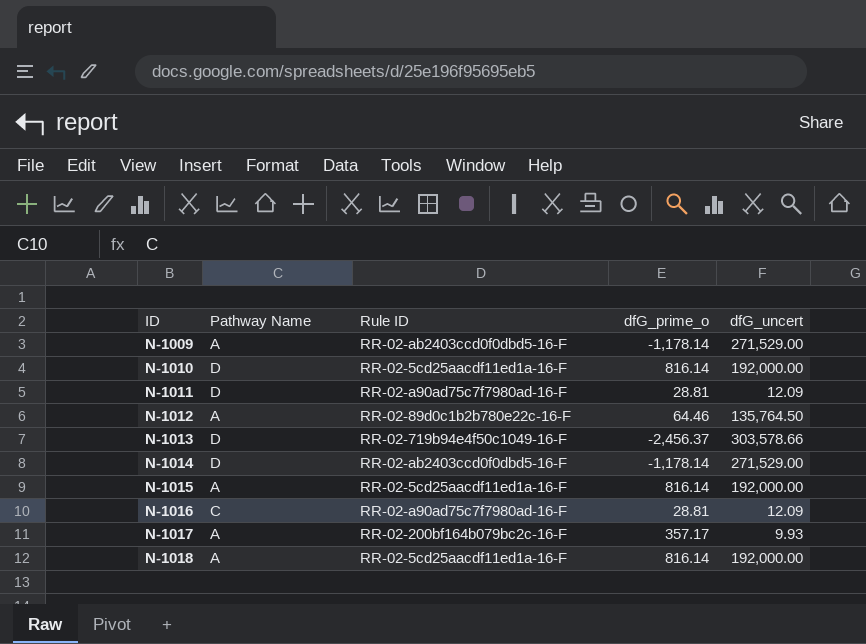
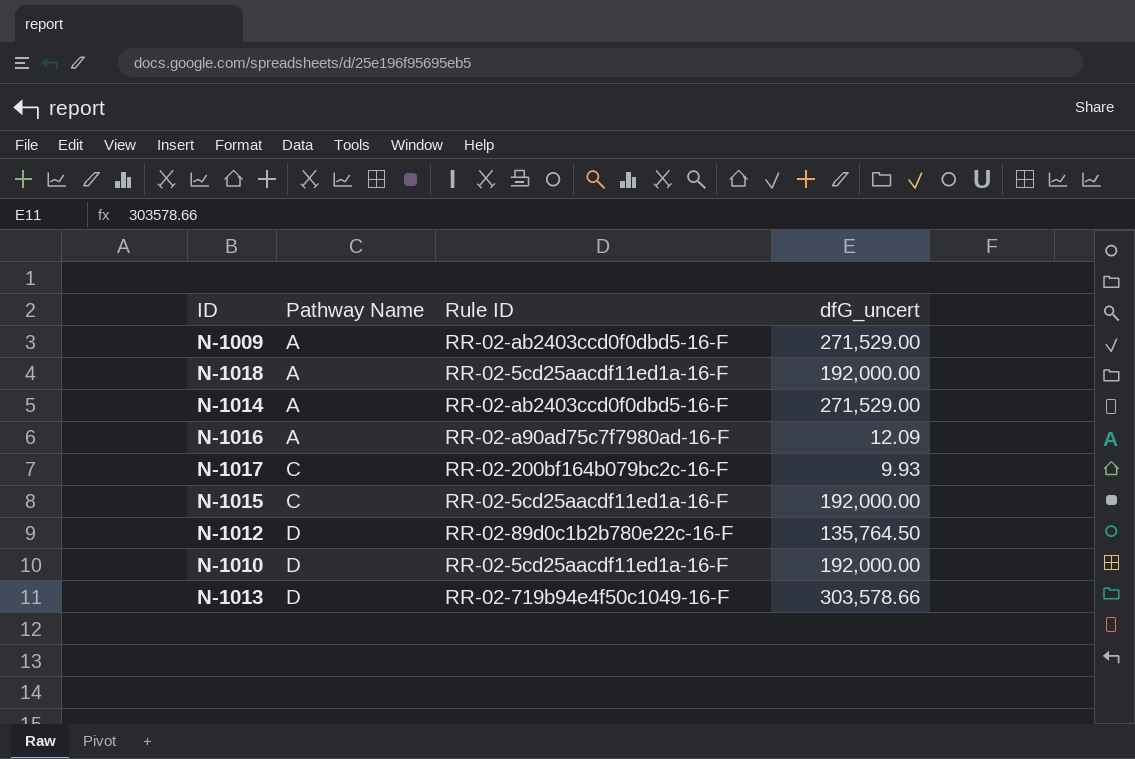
row order: ID ascending -> Pathway Name ascending
column dfG_prime_o | position: 4 -> none
row N-1011: D | RR-02-a90ad75c7f7980ad-16-F | 28.81 | 12.09 -> none
N-1014 | Pathway Name: D -> A
N-1016 | Pathway Name: C -> A
N-1017 | Pathway Name: A -> C
N-1015 | Pathway Name: A -> C
N-1012 | Pathway Name: A -> D

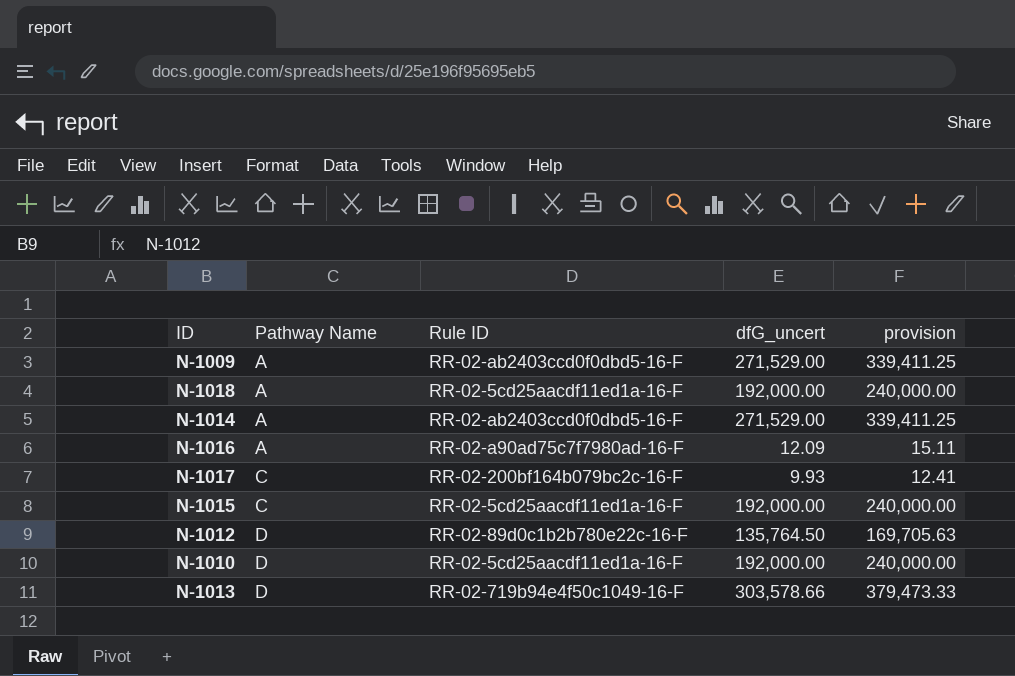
column provision | formula: none -> [dfG_uncert] * 1.25

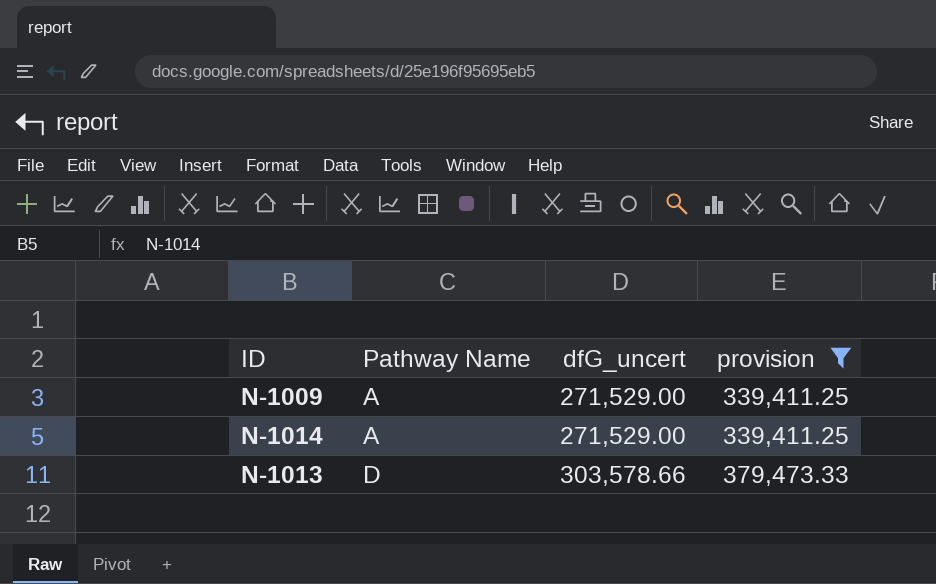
filter: none -> provision >= 339,411.25
column Rule ID | position: 3 -> none

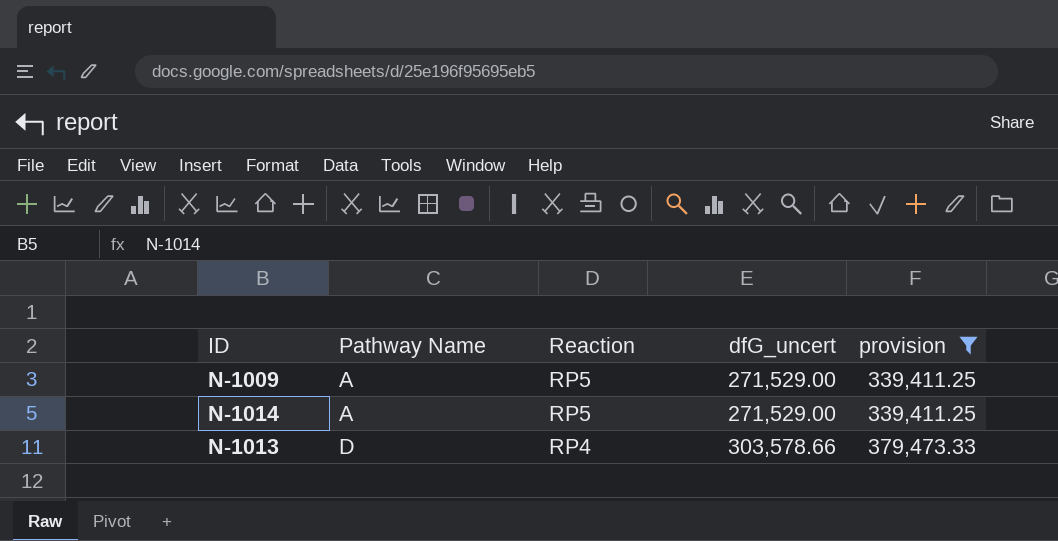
column Reaction | position: none -> 3

